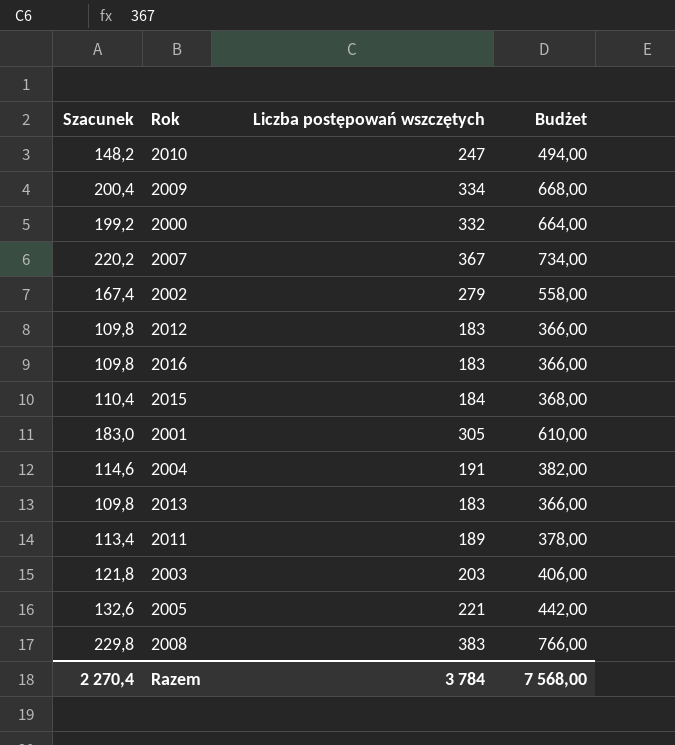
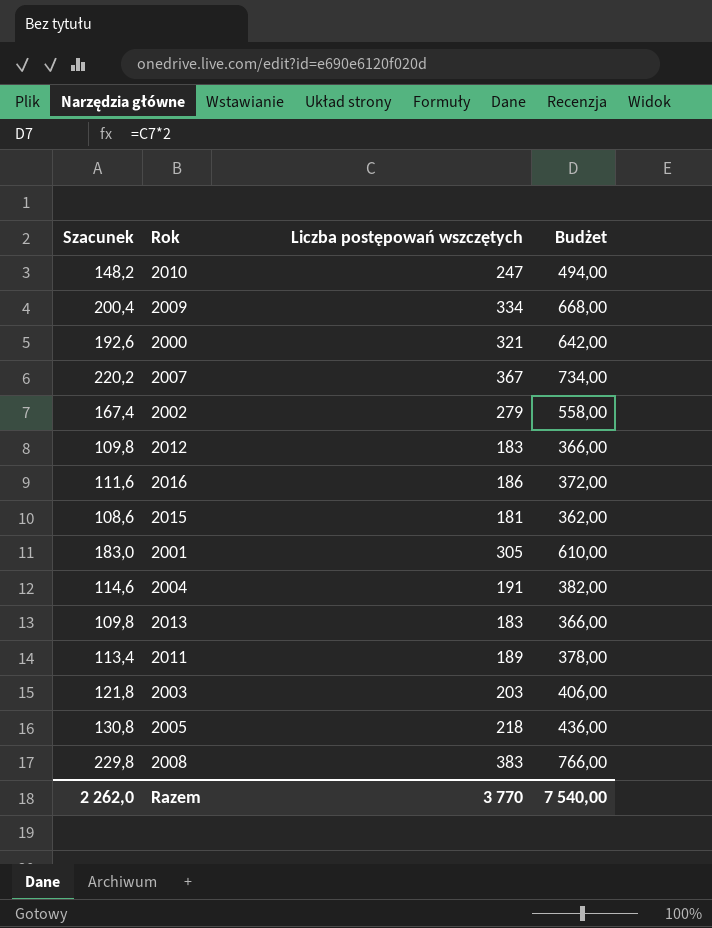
2000 | Szacunek: 199,2 -> 192,6
2000 | Liczba postępowań wszczętych: 332 -> 321
2000 | Budżet: 664,00 -> 642,00
2016 | Szacunek: 109,8 -> 111,6
2016 | Liczba postępowań wszczętych: 183 -> 186
2016 | Budżet: 366,00 -> 372,00
2015 | Szacunek: 110,4 -> 108,6
2015 | Liczba postępowań wszczętych: 184 -> 181
2015 | Budżet: 368,00 -> 362,00
2005 | Szacunek: 132,6 -> 130,8
2005 | Liczba postępowań wszczętych: 221 -> 218
2005 | Budżet: 442,00 -> 436,00
Razem | Szacunek: 2 270,4 -> 2 262,0
Razem | Liczba postępowań wszczętych: 3 784 -> 3 770
Razem | Budżet: 7 568,00 -> 7 540,00

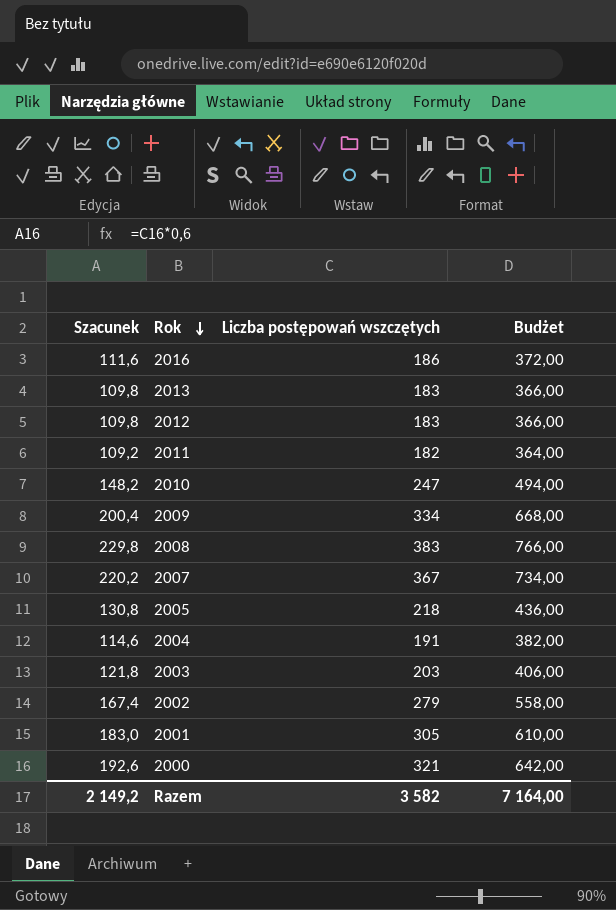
row order: none -> Rok descending
row 2015: 108,6 | 181 | 362,00 -> none
2011 | Szacunek: 113,4 -> 109,2
2011 | Liczba postępowań wszczętych: 189 -> 182
2011 | Budżet: 378,00 -> 364,00
Razem | Szacunek: 2 262,0 -> 2 149,2
Razem | Liczba postępowań wszczętych: 3 770 -> 3 582
Razem | Budżet: 7 540,00 -> 7 164,00

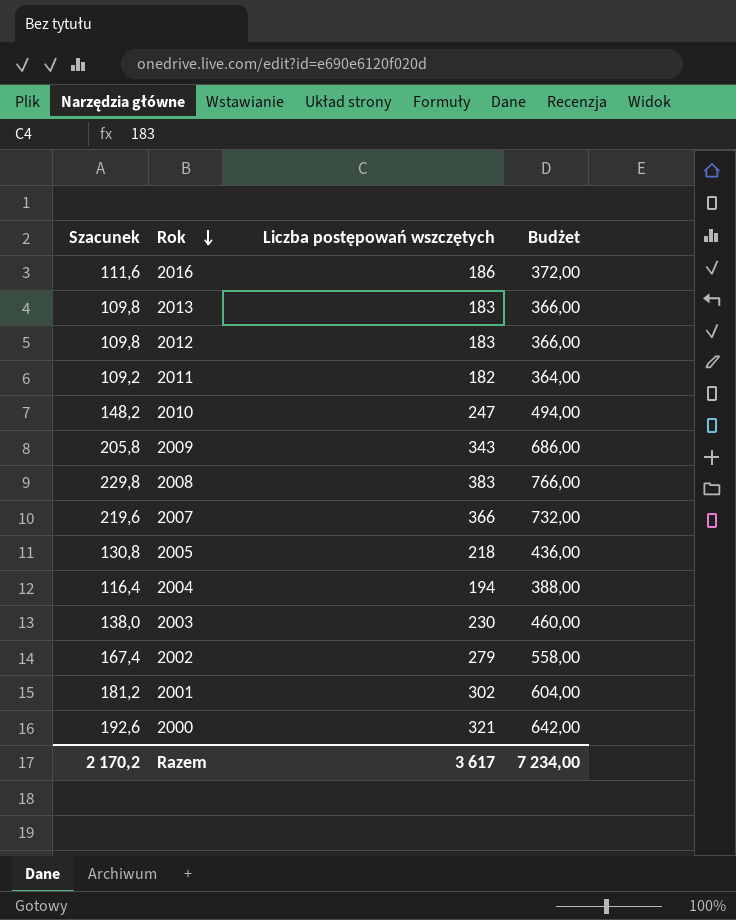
2009 | Szacunek: 200,4 -> 205,8
2009 | Liczba postępowań wszczętych: 334 -> 343
2009 | Budżet: 668,00 -> 686,00
2007 | Szacunek: 220,2 -> 219,6
2007 | Liczba postępowań wszczętych: 367 -> 366
2007 | Budżet: 734,00 -> 732,00
2004 | Szacunek: 114,6 -> 116,4
2004 | Liczba postępowań wszczętych: 191 -> 194
2004 | Budżet: 382,00 -> 388,00
2003 | Szacunek: 121,8 -> 138,0
2003 | Liczba postępowań wszczętych: 203 -> 230
2003 | Budżet: 406,00 -> 460,00
2001 | Szacunek: 183,0 -> 181,2
2001 | Liczba postępowań wszczętych: 305 -> 302
2001 | Budżet: 610,00 -> 604,00
Razem | Szacunek: 2 149,2 -> 2 170,2
Razem | Liczba postępowań wszczętych: 3 582 -> 3 617
Razem | Budżet: 7 164,00 -> 7 234,00

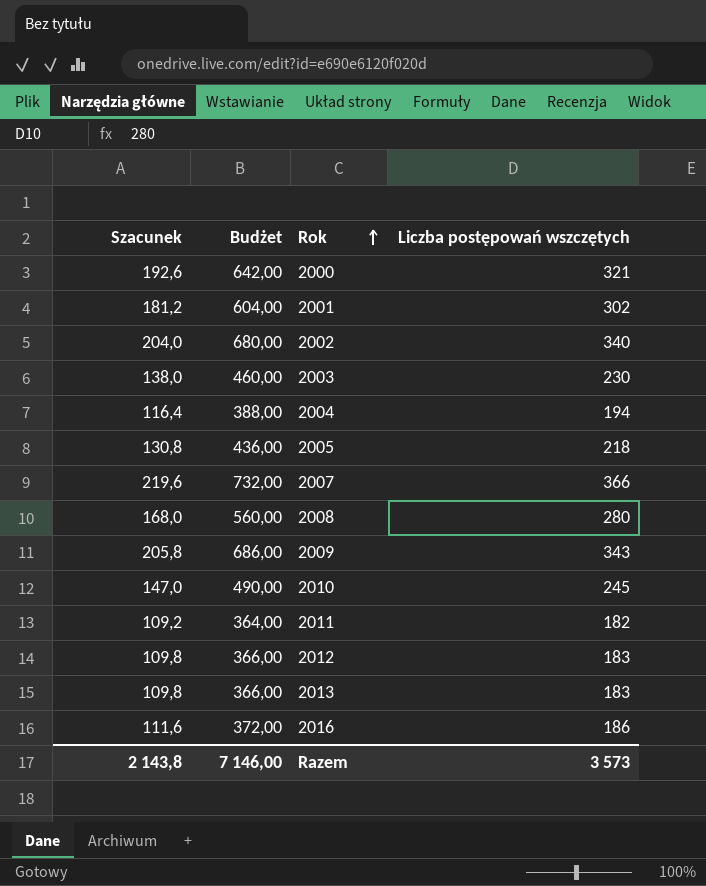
row order: Rok descending -> Rok ascending
column Budżet | position: 4 -> 2
2002 | Szacunek: 167,4 -> 204,0
2002 | Budżet: 558,00 -> 680,00
2002 | Liczba postępowań wszczętych: 279 -> 340
2008 | Szacunek: 229,8 -> 168,0
2008 | Budżet: 766,00 -> 560,00
2008 | Liczba postępowań wszczętych: 383 -> 280
2010 | Szacunek: 148,2 -> 147,0
2010 | Budżet: 494,00 -> 490,00
2010 | Liczba postępowań wszczętych: 247 -> 245
Razem | Szacunek: 2 170,2 -> 2 143,8
Razem | Budżet: 7 234,00 -> 7 146,00
Razem | Liczba postępowań wszczętych: 3 617 -> 3 573

